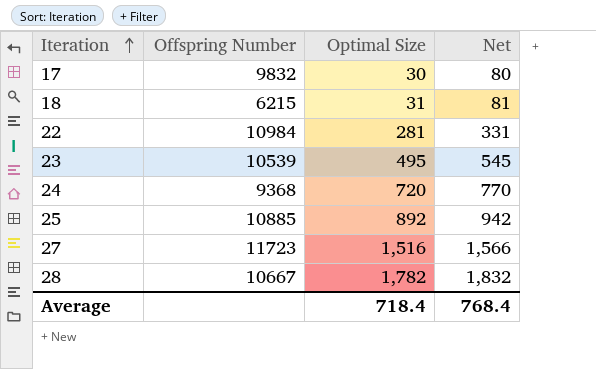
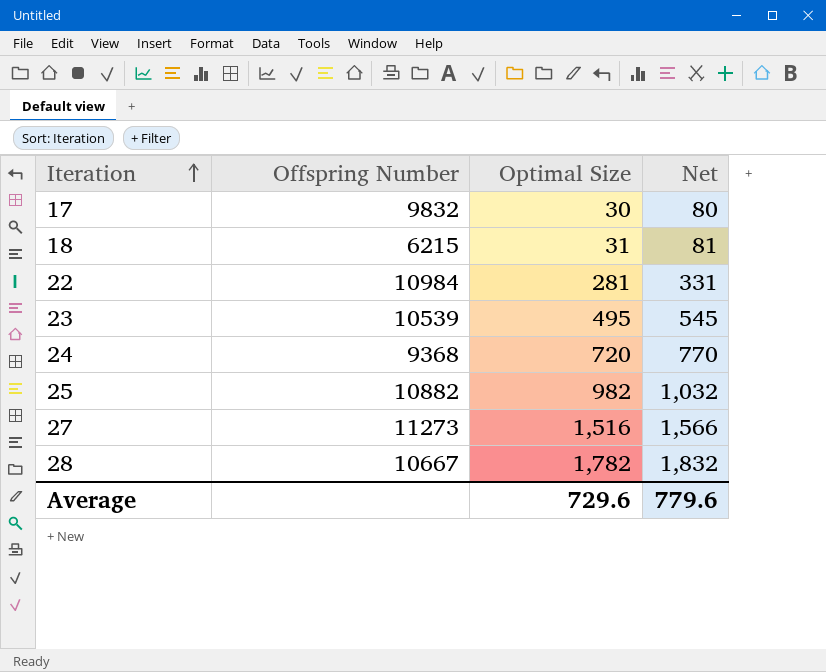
25 | Offspring Number: 10885 -> 10882
25 | Optimal Size: 892 -> 982
25 | Net: 942 -> 1,032
27 | Offspring Number: 11723 -> 11273
Average | Optimal Size: 718.4 -> 729.6
Average | Net: 768.4 -> 779.6

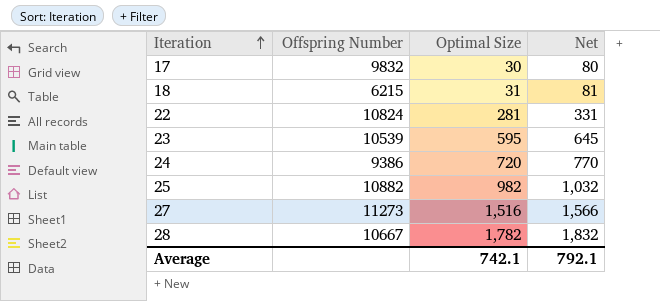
22 | Offspring Number: 10984 -> 10824
23 | Optimal Size: 495 -> 595
23 | Net: 545 -> 645
24 | Offspring Number: 9368 -> 9386
Average | Optimal Size: 729.6 -> 742.1
Average | Net: 779.6 -> 792.1

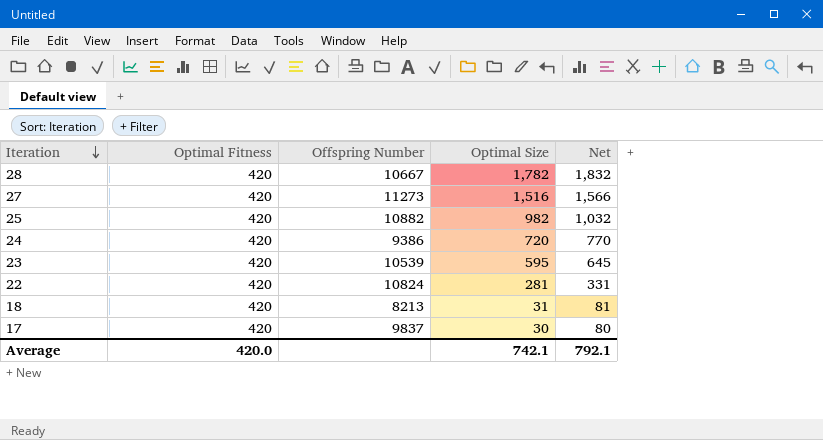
row order: Iteration ascending -> Iteration descending
column Optimal Fitness | position: none -> 2
18 | Offspring Number: 6215 -> 8213
17 | Offspring Number: 9832 -> 9837

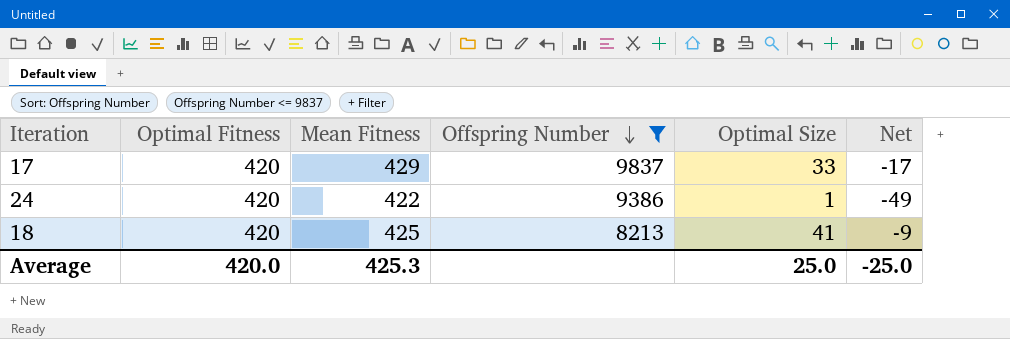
filter: none -> Offspring Number <= 9837
row order: Iteration descending -> Offspring Number descending
column Mean Fitness | position: none -> 3
column Net | formula: [Optimal Size] + 50 -> [Optimal Size] - 50
17 | Optimal Size: 30 -> 33
24 | Optimal Size: 720 -> 1
18 | Optimal Size: 31 -> 41
Average | Optimal Size: 742.1 -> 25.0
Average | Net: 792.1 -> -25.0

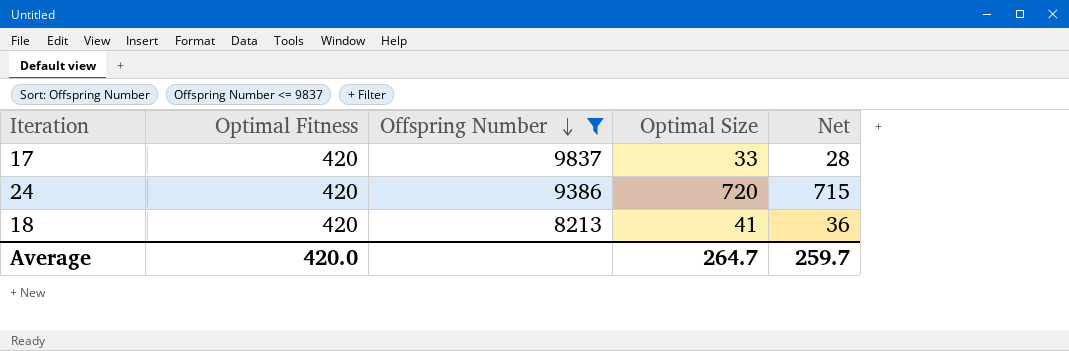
column Mean Fitness | position: 3 -> none
column Net | formula: [Optimal Size] - 50 -> [Optimal Size] - 5
24 | Optimal Size: 1 -> 720
Average | Optimal Size: 25.0 -> 264.7
Average | Net: -25.0 -> 259.7

